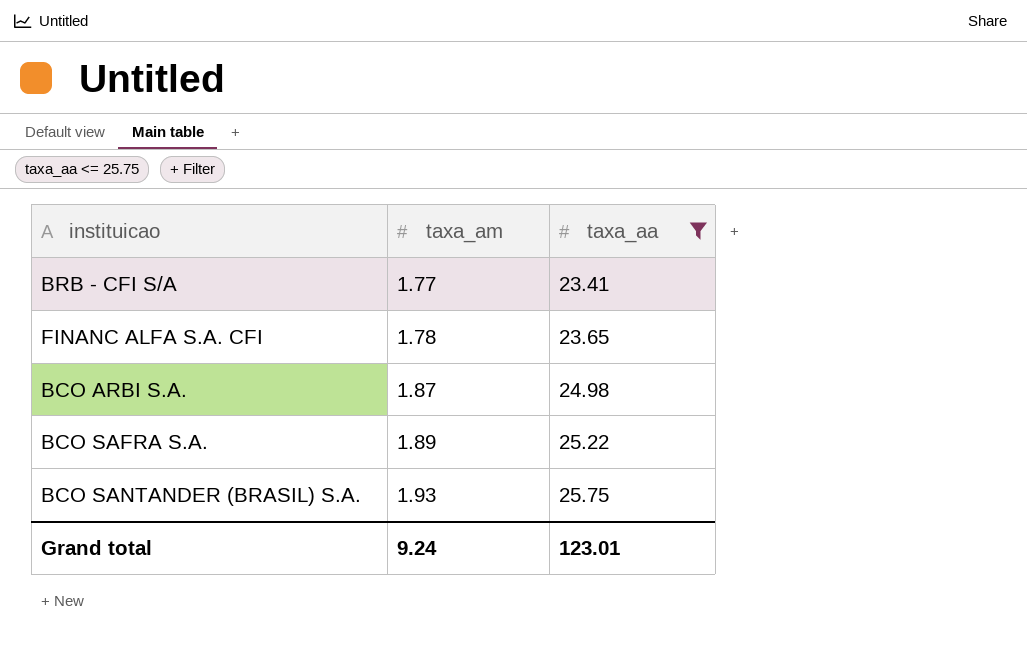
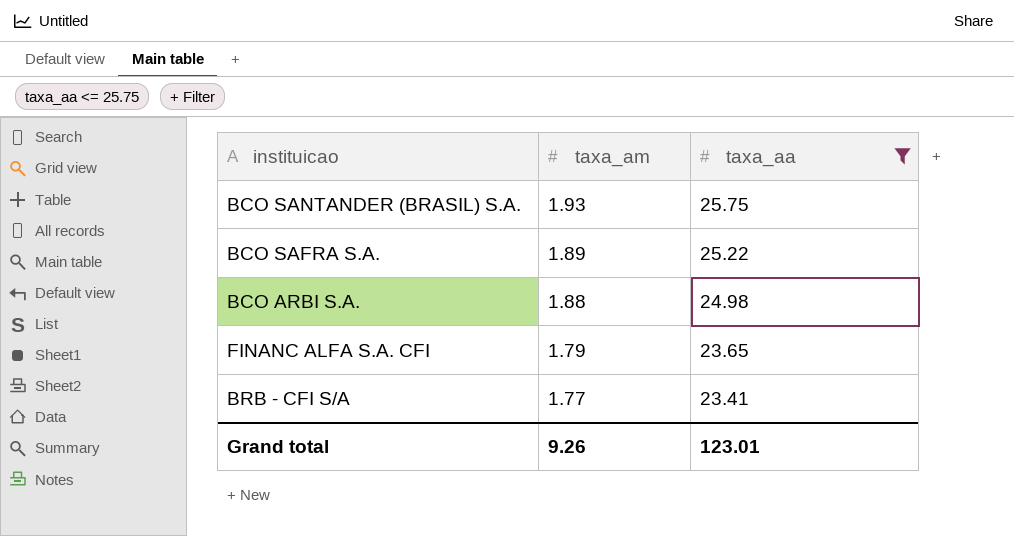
row order: taxa_am ascending -> taxa_am descending
BCO ARBI S.A. | taxa_am: 1.87 -> 1.88
FINANC ALFA S.A. CFI | taxa_am: 1.78 -> 1.79
Grand total | taxa_am: 9.24 -> 9.26

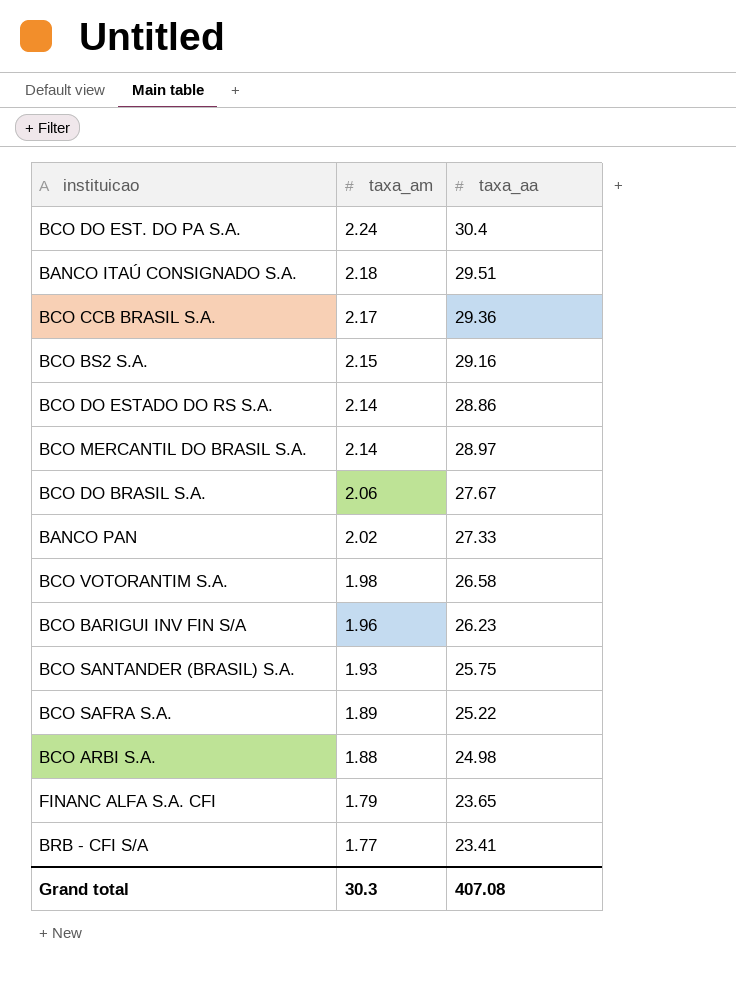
filter: taxa_aa <= 25.75 -> none
Grand total | taxa_am: 9.26 -> 30.3
Grand total | taxa_aa: 123.01 -> 407.08

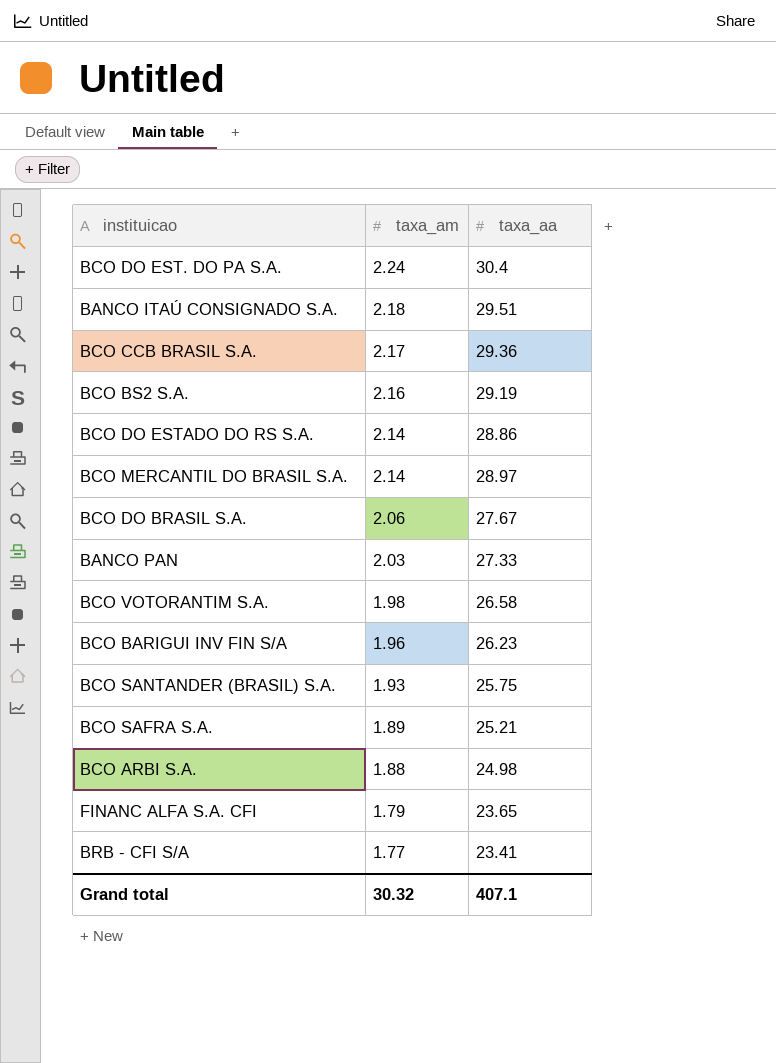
BCO BS2 S.A. | taxa_am: 2.15 -> 2.16
BCO BS2 S.A. | taxa_aa: 29.16 -> 29.19
BANCO PAN | taxa_am: 2.02 -> 2.03
BCO SAFRA S.A. | taxa_aa: 25.22 -> 25.21
Grand total | taxa_am: 30.3 -> 30.32
Grand total | taxa_aa: 407.08 -> 407.1

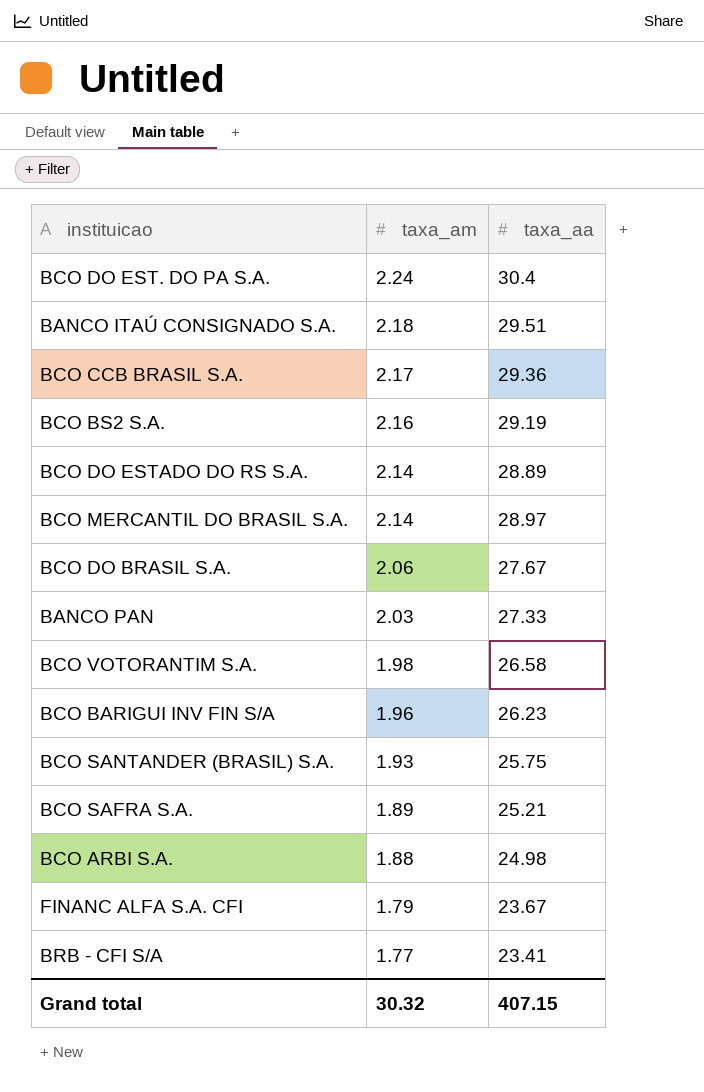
BCO DO ESTADO DO RS S.A. | taxa_aa: 28.86 -> 28.89
FINANC ALFA S.A. CFI | taxa_aa: 23.65 -> 23.67
Grand total | taxa_aa: 407.1 -> 407.15

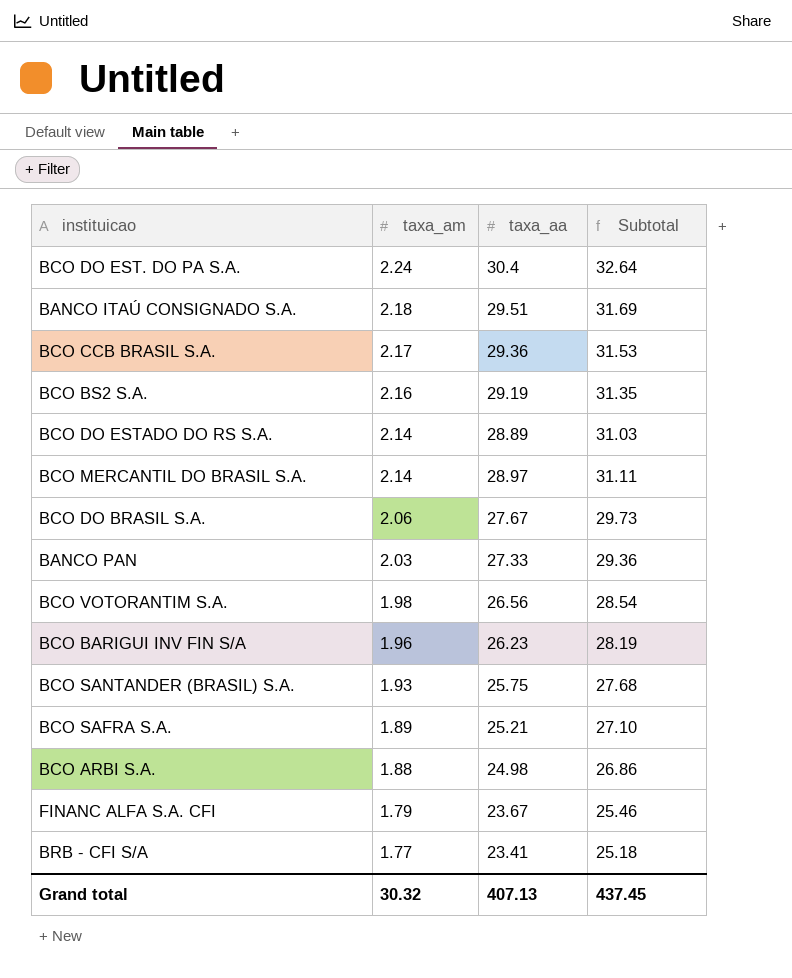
column Subtotal | formula: none -> [taxa_am] + [taxa_aa]
BCO VOTORANTIM S.A. | taxa_aa: 26.58 -> 26.56
Grand total | taxa_aa: 407.15 -> 407.13

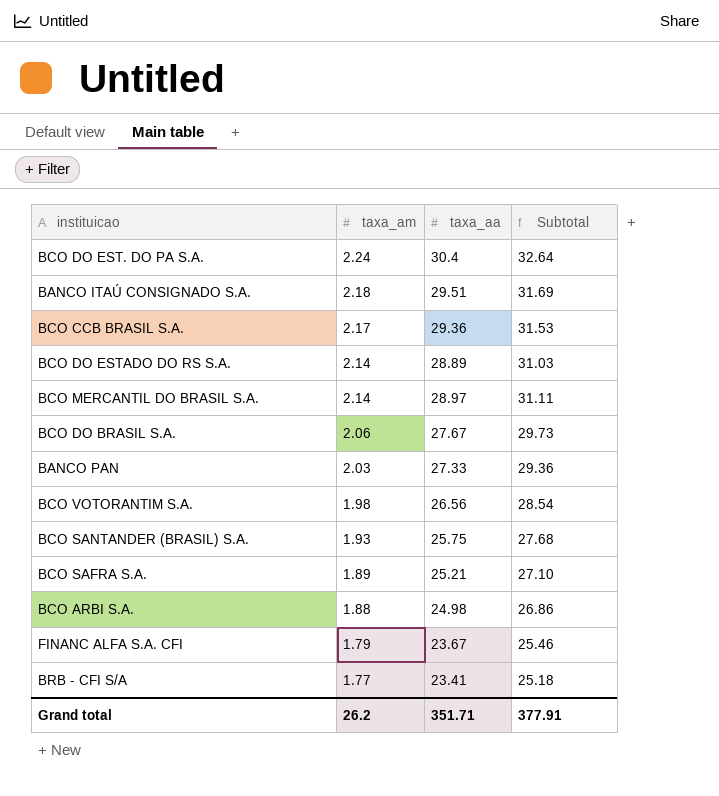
row BCO BS2 S.A.: 2.16 | 29.19 | 31.35 -> none
row BCO BARIGUI INV FIN S/A: 1.96 | 26.23 | 28.19 -> none
Grand total | taxa_am: 30.32 -> 26.2
Grand total | taxa_aa: 407.13 -> 351.71
Grand total | Subtotal: 437.45 -> 377.91

